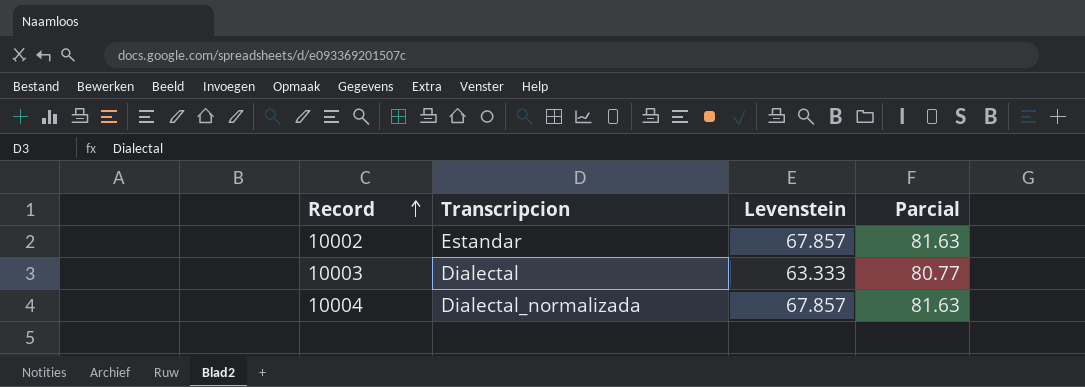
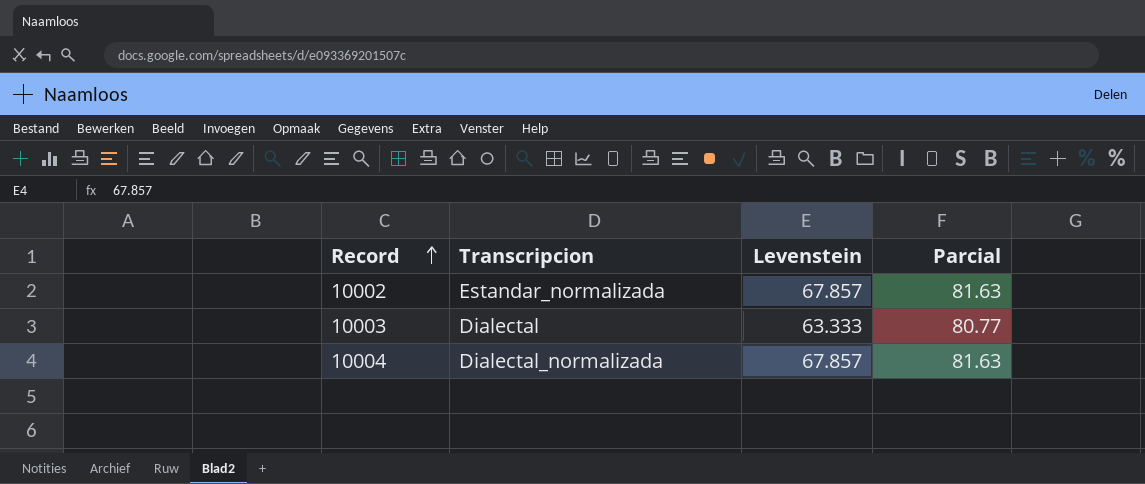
10002 | Transcripcion: Estandar -> Estandar_normalizada

